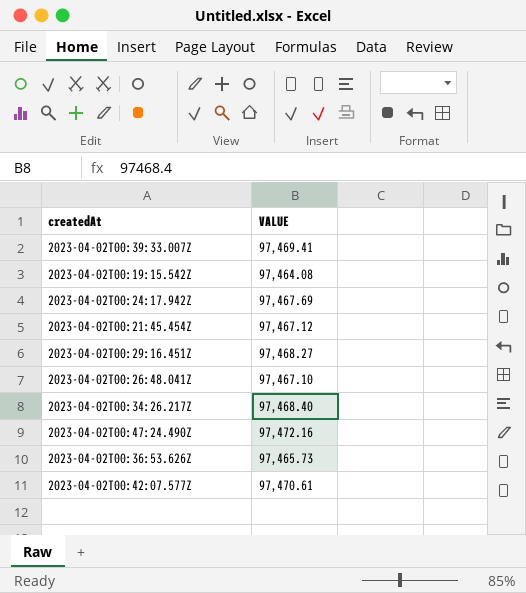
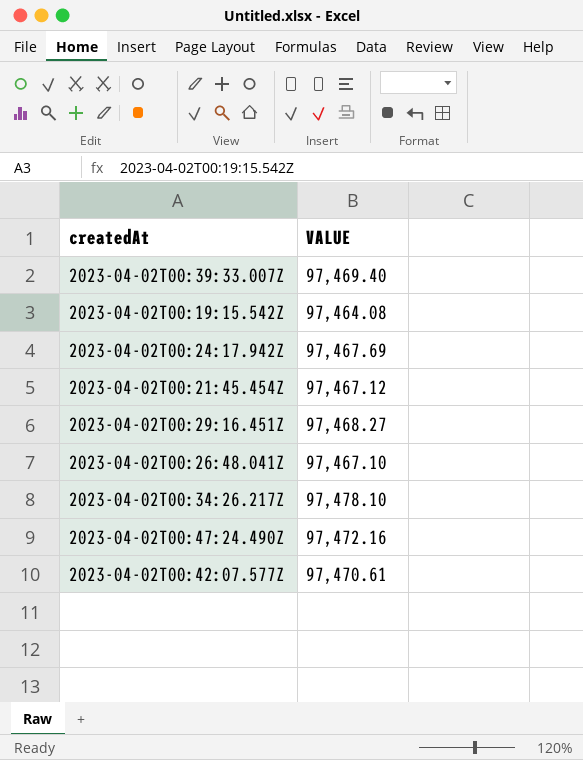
row 2023-04-02T00:36:53.626Z: 97,465.73 -> none
2023-04-02T00:39:33.007Z | VALUE: 97,469.41 -> 97,469.40
2023-04-02T00:34:26.217Z | VALUE: 97,468.40 -> 97,478.10

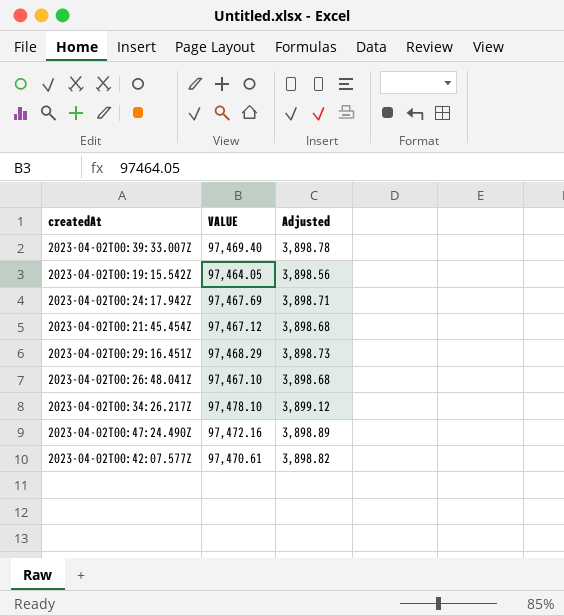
column Adjusted | formula: none -> [VALUE] * 0.04
2023-04-02T00:19:15.542Z | VALUE: 97,464.08 -> 97,464.05
2023-04-02T00:29:16.451Z | VALUE: 97,468.27 -> 97,468.29

